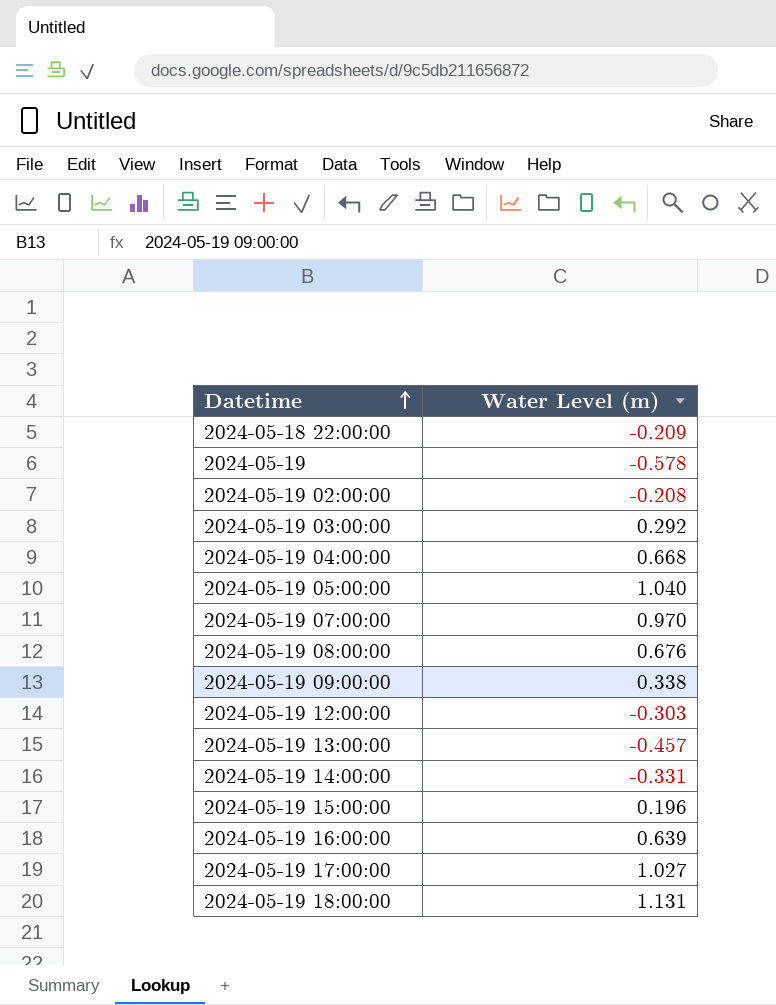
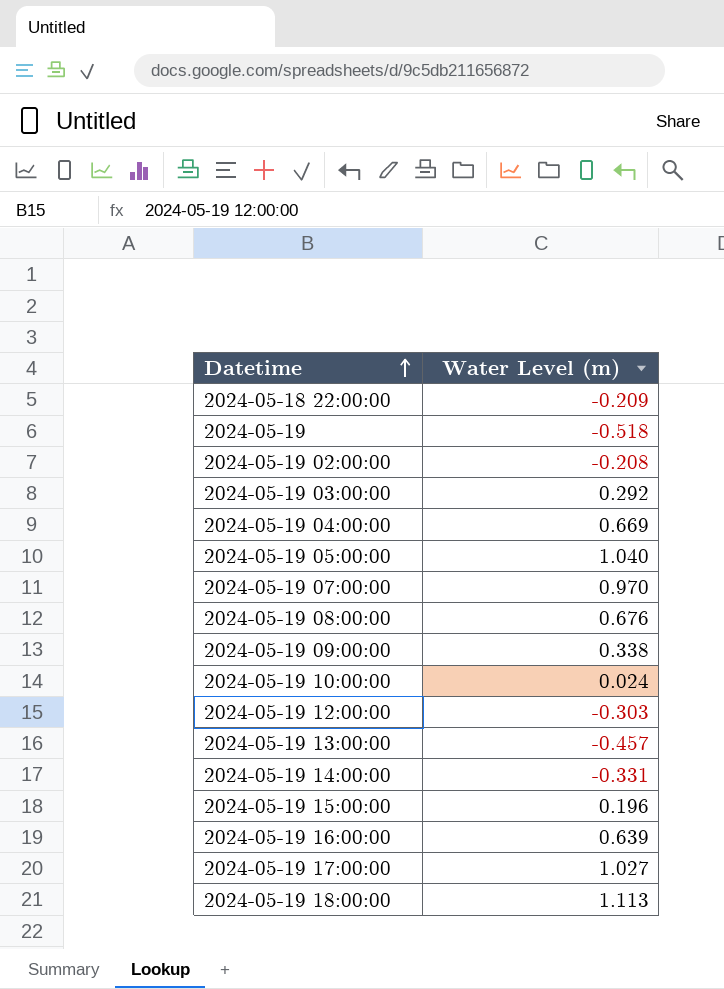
2024-05-19 | Water Level (m): -0.578 -> -0.518
2024-05-19 04:00:00 | Water Level (m): 0.668 -> 0.669
row 2024-05-19 10:00:00: none -> 0.024
2024-05-19 18:00:00 | Water Level (m): 1.131 -> 1.113

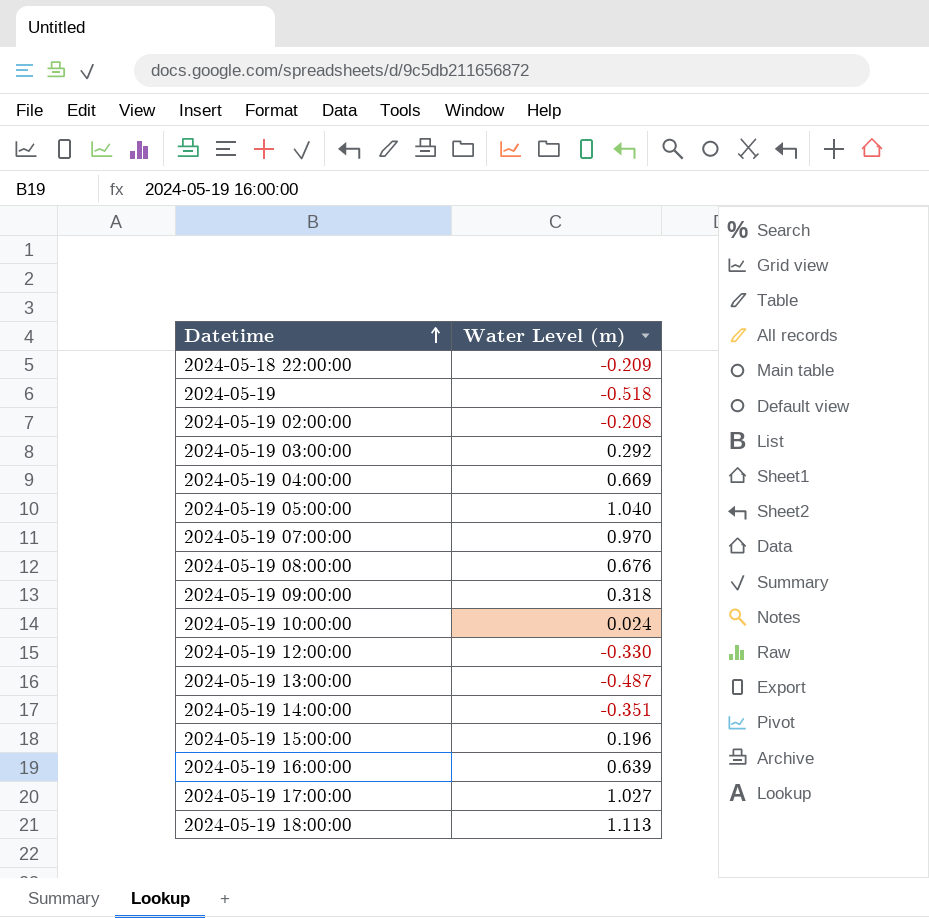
2024-05-19 09:00:00 | Water Level (m): 0.338 -> 0.318
2024-05-19 12:00:00 | Water Level (m): -0.303 -> -0.330
2024-05-19 13:00:00 | Water Level (m): -0.457 -> -0.487
2024-05-19 14:00:00 | Water Level (m): -0.331 -> -0.351

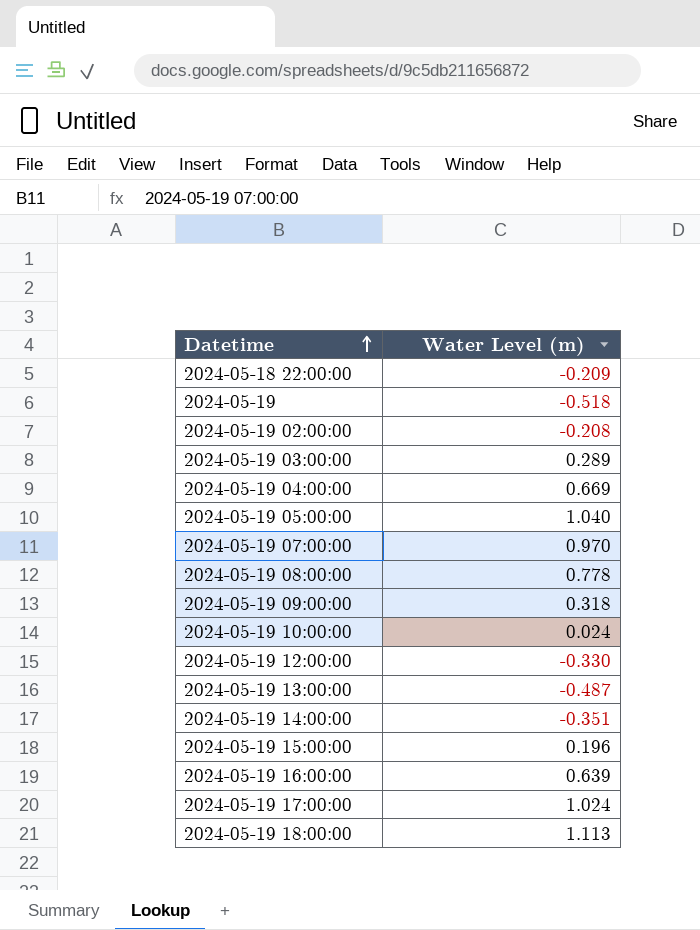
2024-05-19 03:00:00 | Water Level (m): 0.292 -> 0.289
2024-05-19 08:00:00 | Water Level (m): 0.676 -> 0.778
2024-05-19 17:00:00 | Water Level (m): 1.027 -> 1.024

